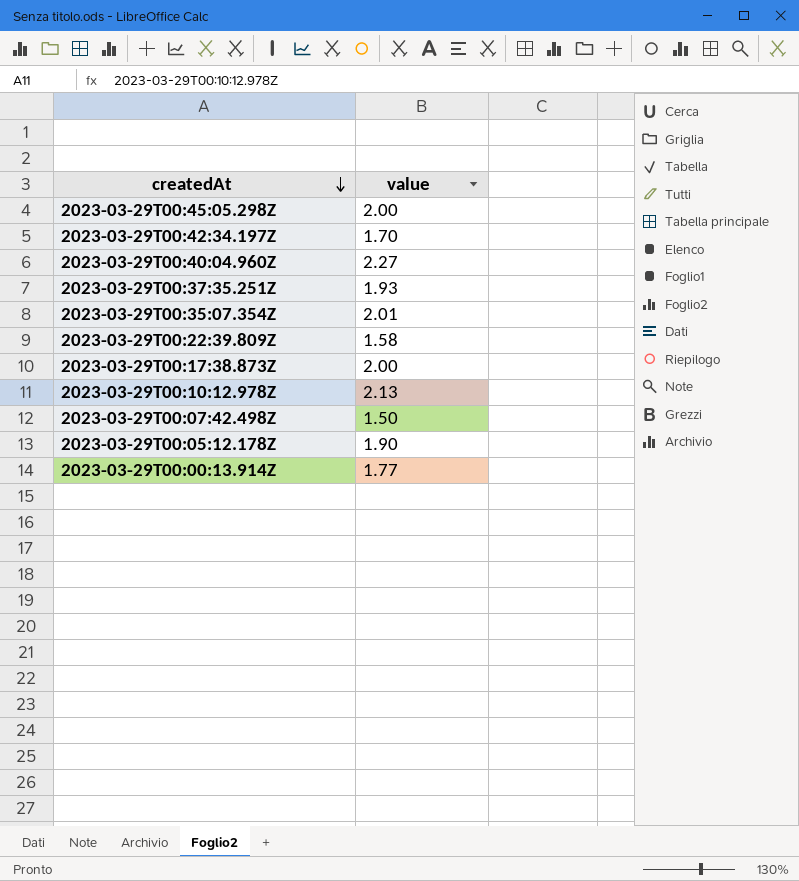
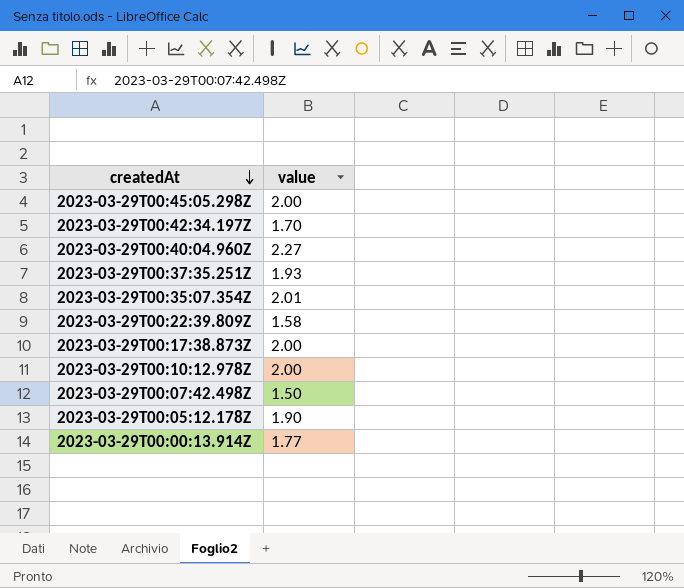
2023-03-29T00:10:12.978Z | value: 2.13 -> 2.00

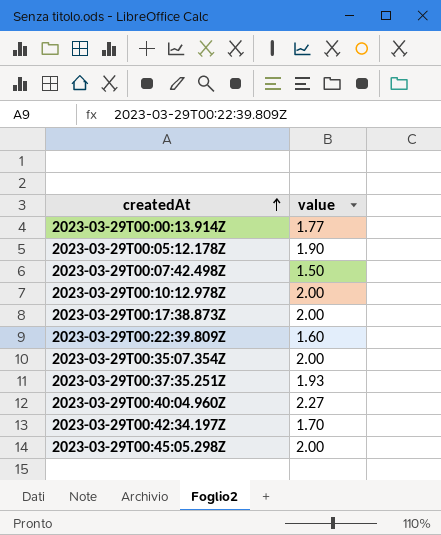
row order: createdAt descending -> createdAt ascending
2023-03-29T00:22:39.809Z | value: 1.58 -> 1.60
2023-03-29T00:35:07.354Z | value: 2.01 -> 2.00

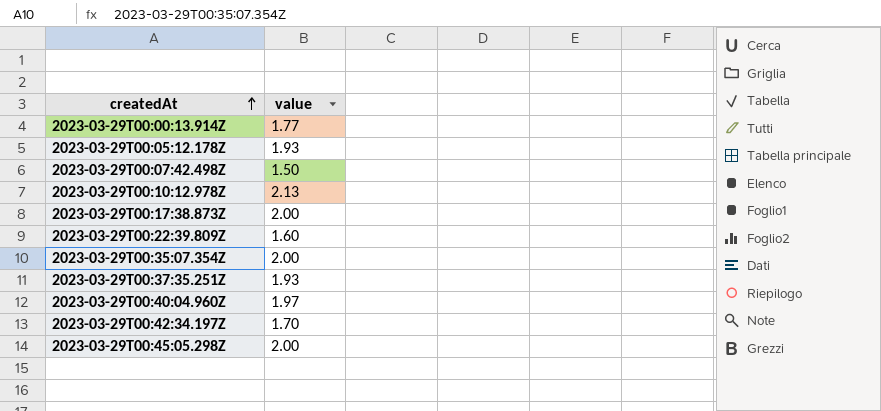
2023-03-29T00:05:12.178Z | value: 1.90 -> 1.93
2023-03-29T00:10:12.978Z | value: 2.00 -> 2.13
2023-03-29T00:40:04.960Z | value: 2.27 -> 1.97

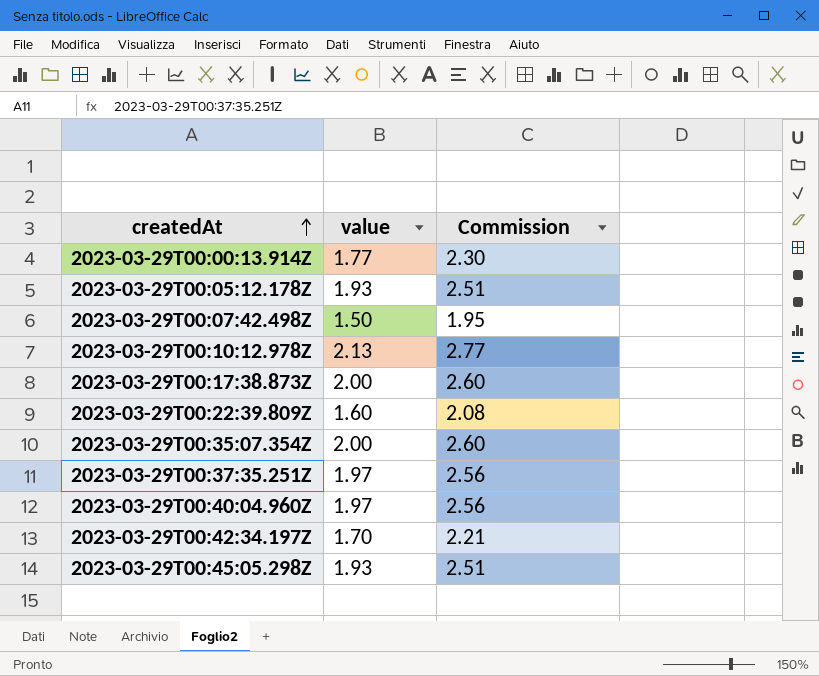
column Commission | formula: none -> [value] * 1.3
2023-03-29T00:37:35.251Z | value: 1.93 -> 1.97
2023-03-29T00:45:05.298Z | value: 2.00 -> 1.93

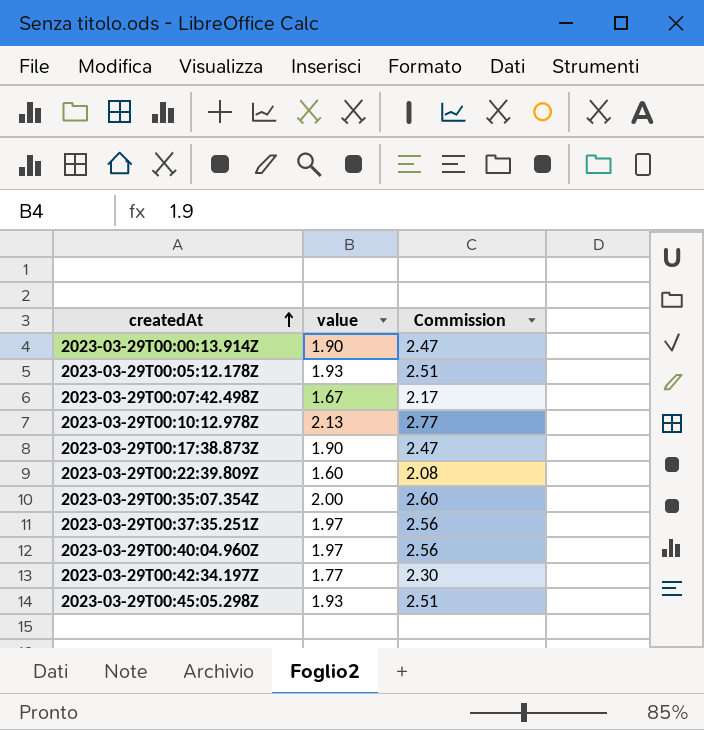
2023-03-29T00:00:13.914Z | value: 1.77 -> 1.90
2023-03-29T00:00:13.914Z | Commission: 2.30 -> 2.47
2023-03-29T00:07:42.498Z | value: 1.50 -> 1.67
2023-03-29T00:07:42.498Z | Commission: 1.95 -> 2.17
2023-03-29T00:17:38.873Z | value: 2.00 -> 1.90
2023-03-29T00:17:38.873Z | Commission: 2.60 -> 2.47
2023-03-29T00:42:34.197Z | value: 1.70 -> 1.77
2023-03-29T00:42:34.197Z | Commission: 2.21 -> 2.30

